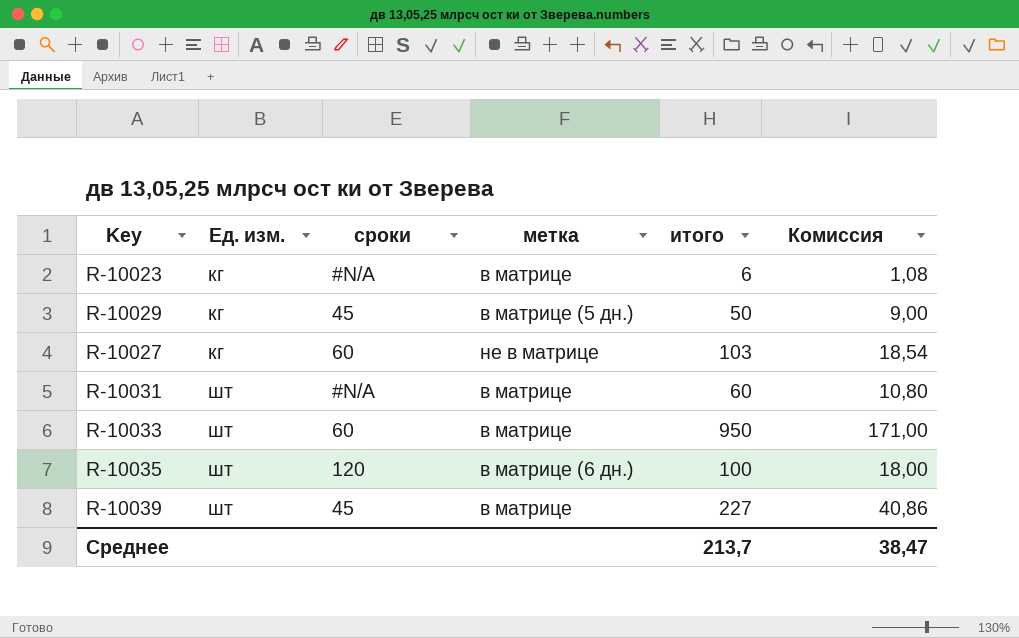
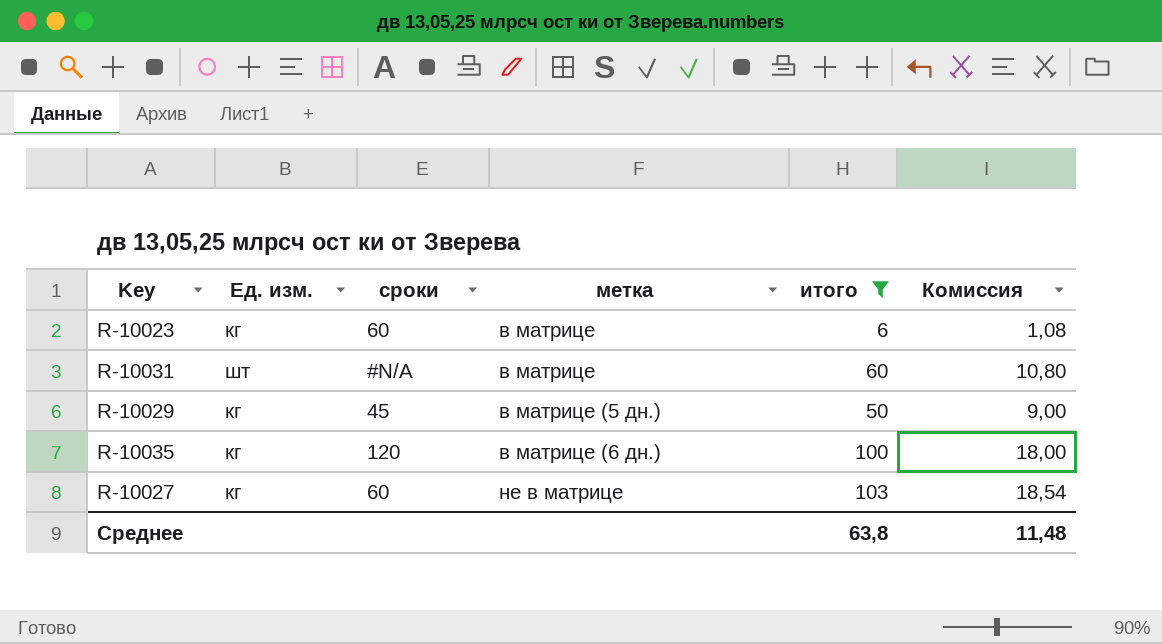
filter: none -> итого <= 103
row order: Ед. изм. ascending -> метка ascending
R-10023 | сроки: #N/A -> 60
R-10035 | Ед. изм.: шт -> кг
Среднее | итого: 213,7 -> 63,8
Среднее | Комиссия: 38,47 -> 11,48

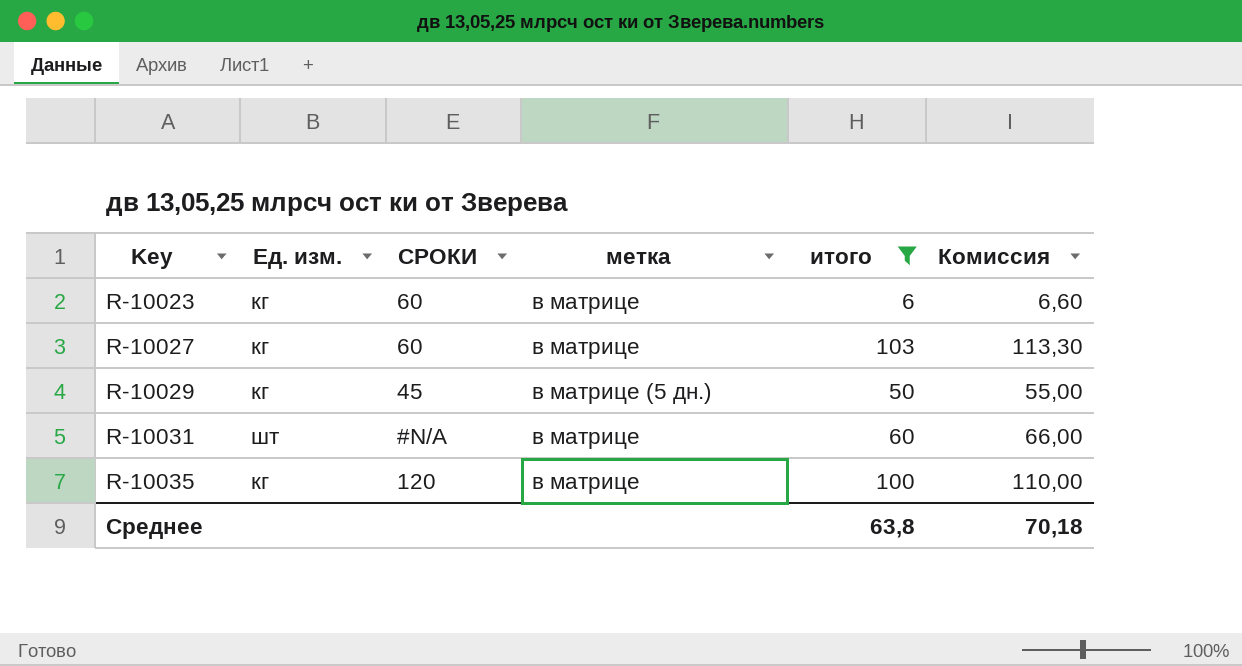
row order: метка ascending -> Key ascending
column name: сроки -> СРОКИ
column Комиссия | formula: [итого] * 0,18 -> [итого] * 1,1
R-10027 | метка: не в матрице -> в матрице
R-10035 | метка: в матрице (6 дн.) -> в матрице
Среднее | Комиссия: 11,48 -> 70,18

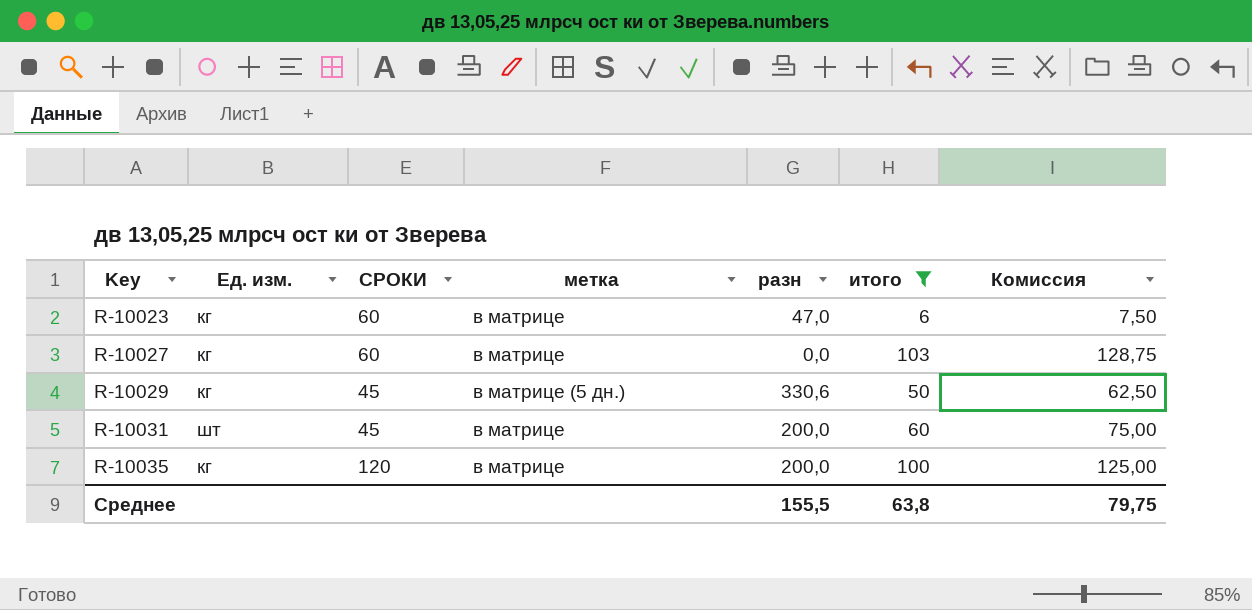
column разн | position: none -> 5
column Комиссия | formula: [итого] * 1,1 -> [итого] * 1,25
R-10031 | СРОКИ: #N/A -> 45
Среднее | Комиссия: 70,18 -> 79,75

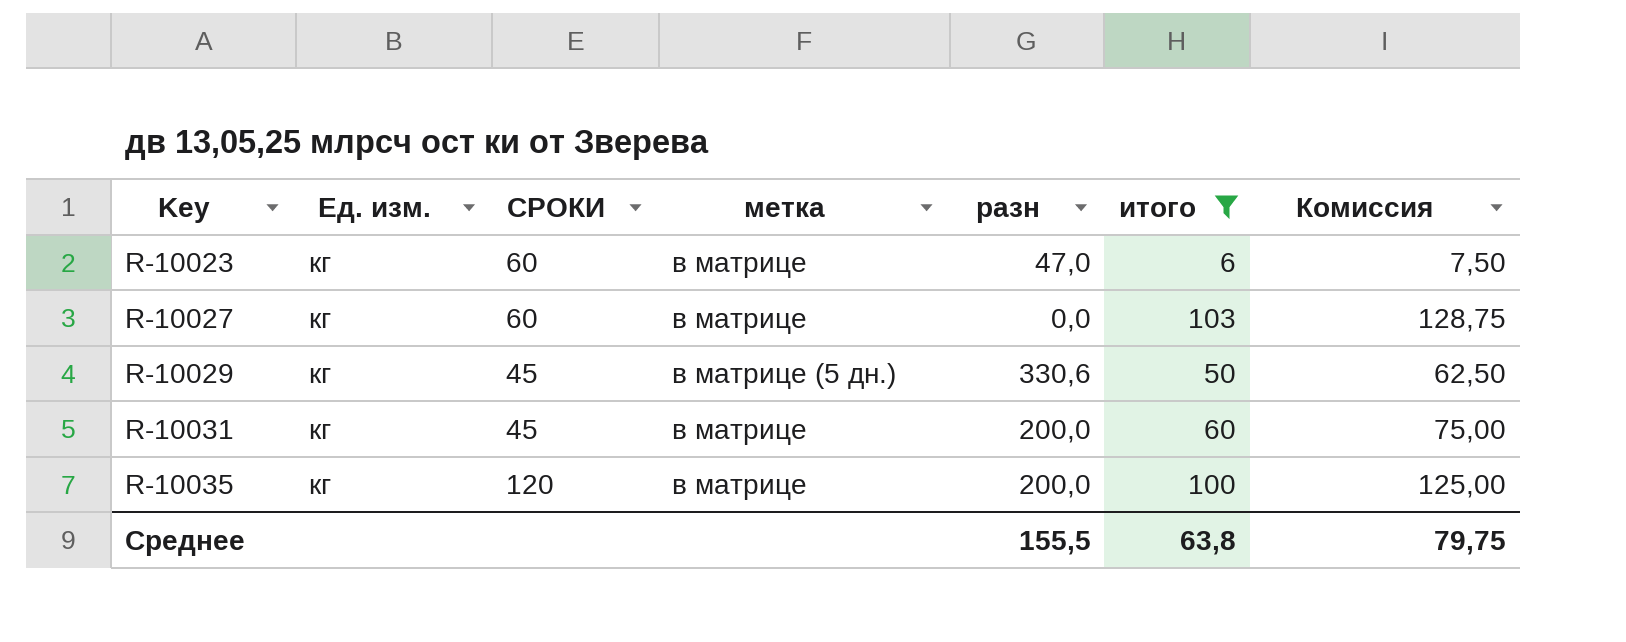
R-10031 | Ед. изм.: шт -> кг

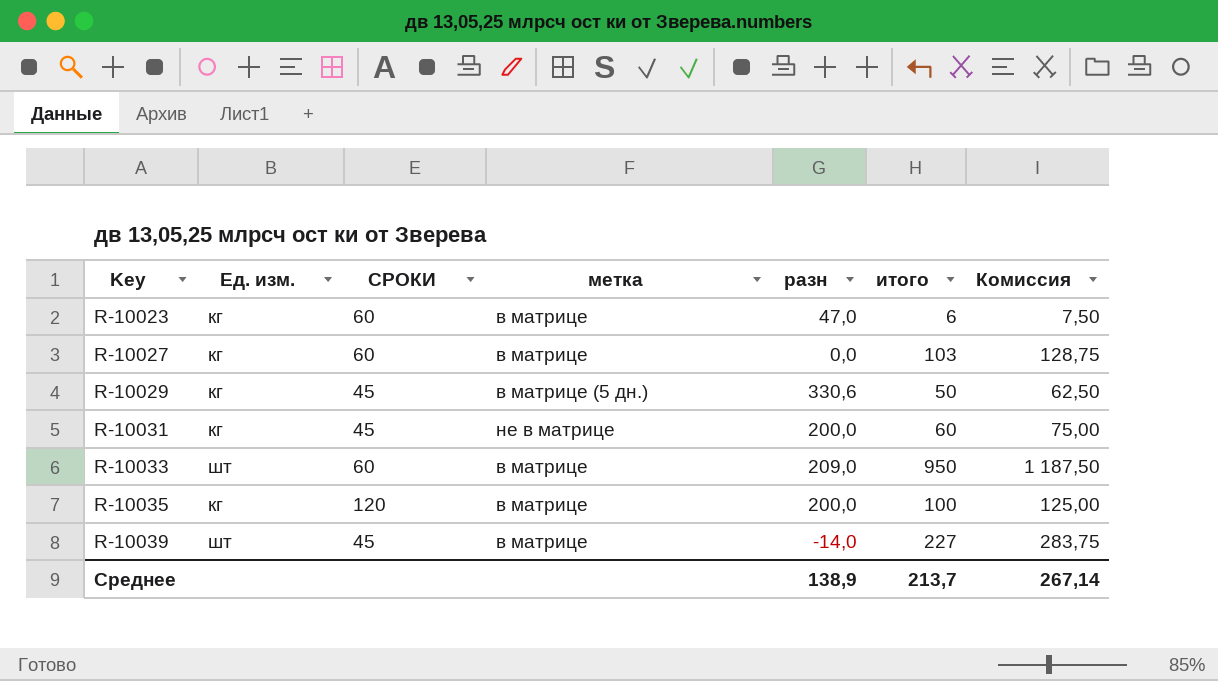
filter: итого <= 103 -> none
R-10031 | метка: в матрице -> не в матрице
Среднее | разн: 155,5 -> 138,9
Среднее | итого: 63,8 -> 213,7
Среднее | Комиссия: 79,75 -> 267,14

